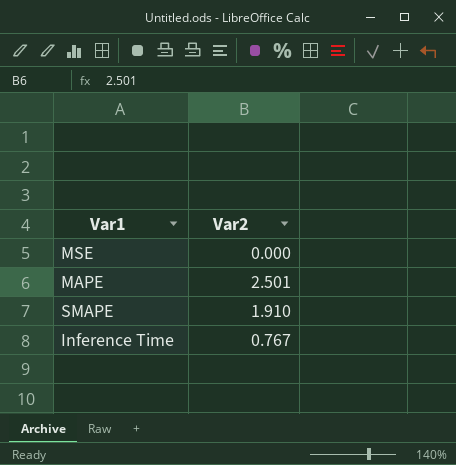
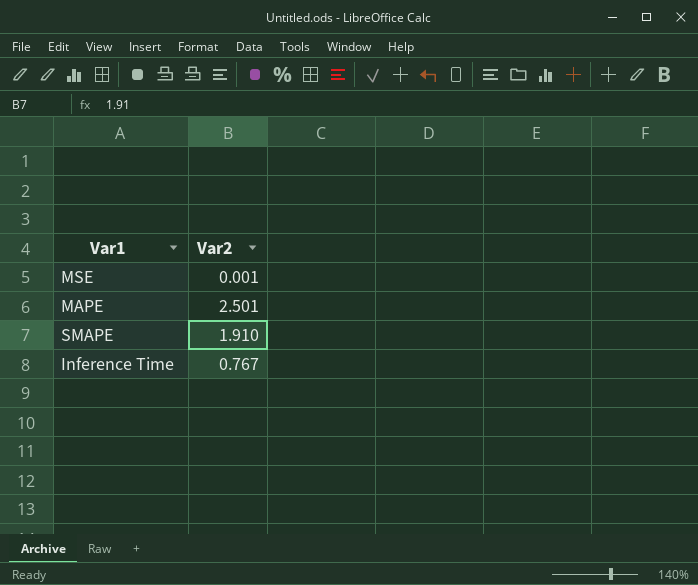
MSE | Var2: 0.000 -> 0.001

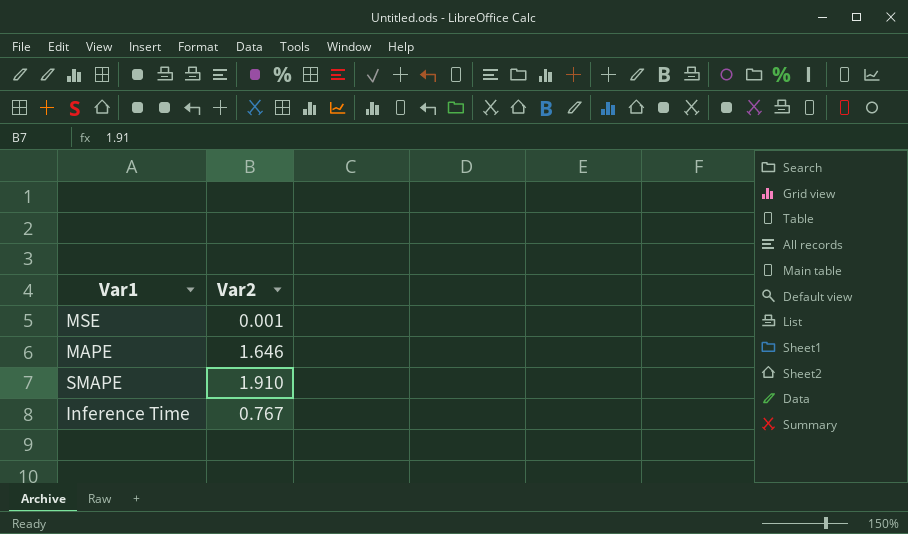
MAPE | Var2: 2.501 -> 1.646

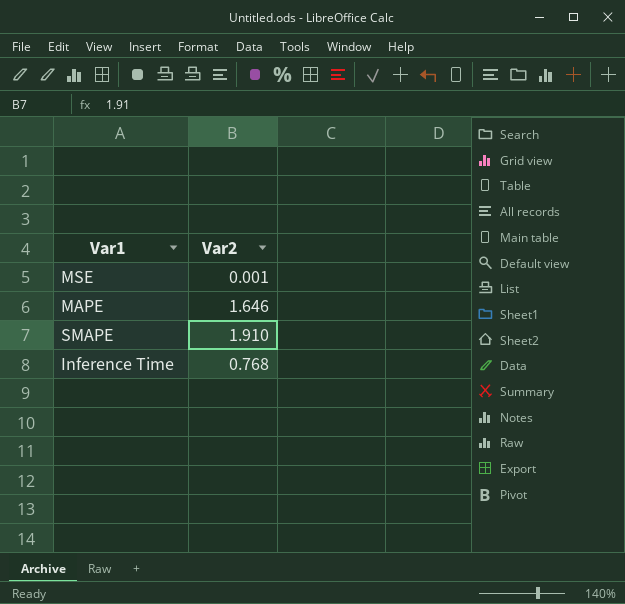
Inference Time | Var2: 0.767 -> 0.768

